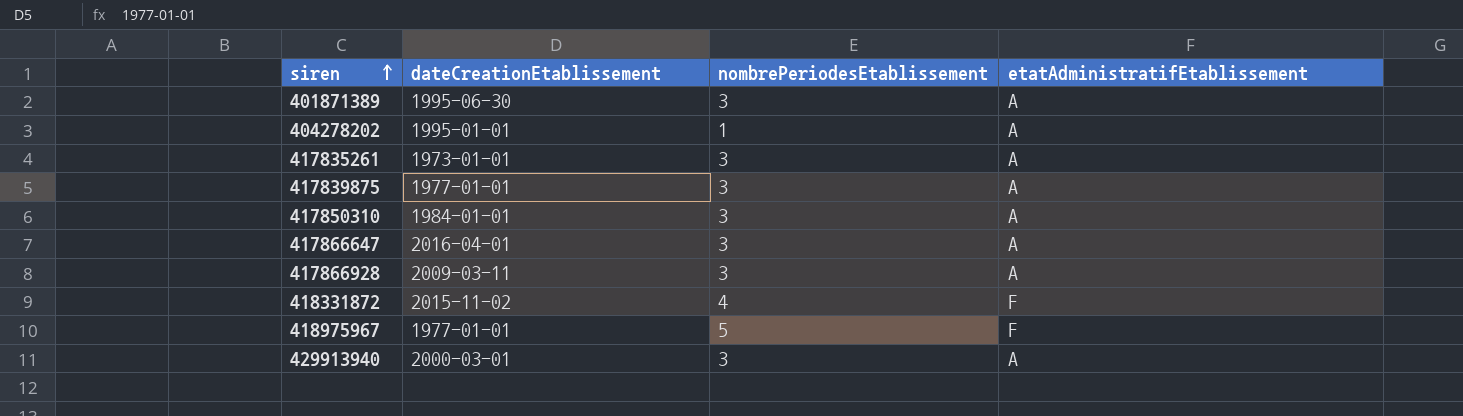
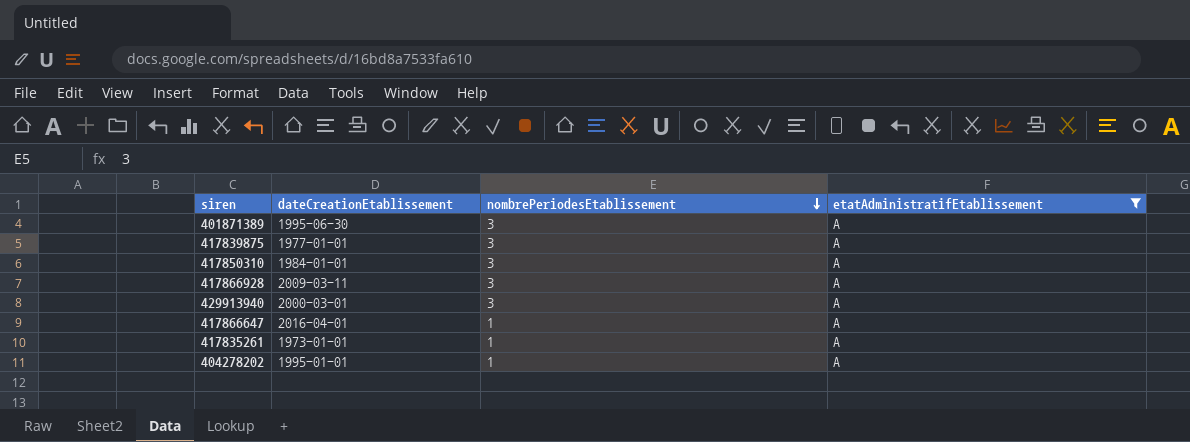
filter: none -> etatAdministratifEtablissement = A
row order: siren ascending -> nombrePeriodesEtablissement descending
417866647 | nombrePeriodesEtablissement: 3 -> 1
417835261 | nombrePeriodesEtablissement: 3 -> 1

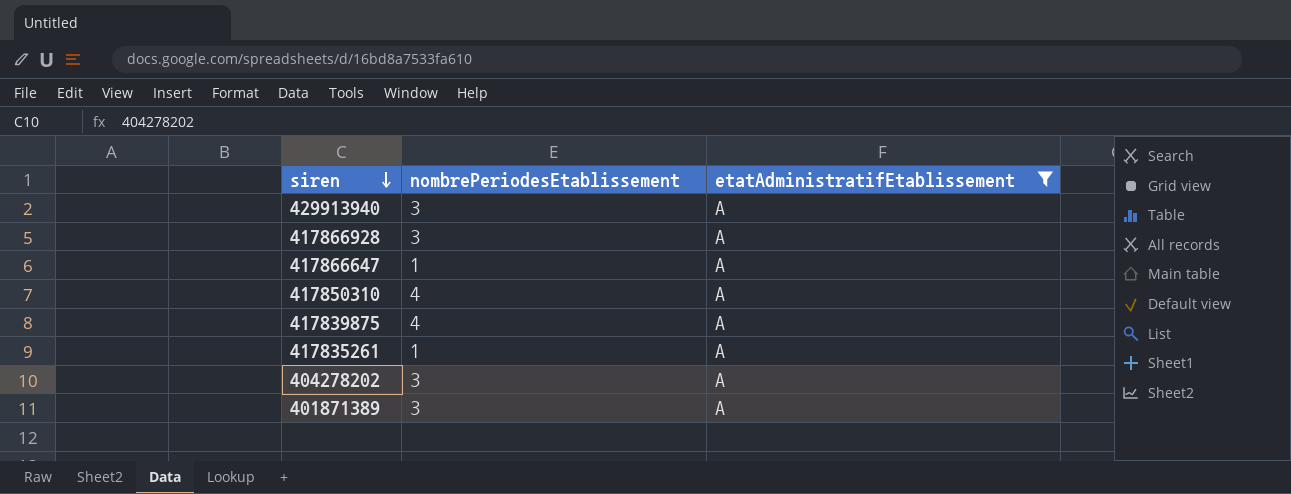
row order: nombrePeriodesEtablissement descending -> siren descending
column dateCreationEtablissement | position: 2 -> none
417850310 | nombrePeriodesEtablissement: 3 -> 4
417839875 | nombrePeriodesEtablissement: 3 -> 4
404278202 | nombrePeriodesEtablissement: 1 -> 3

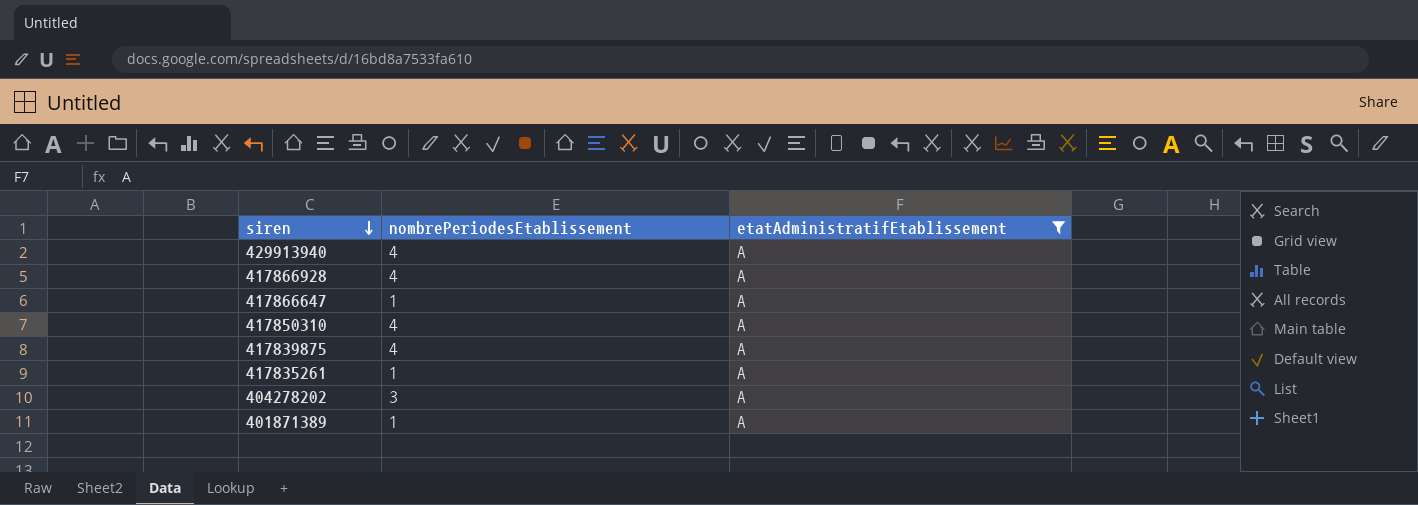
429913940 | nombrePeriodesEtablissement: 3 -> 4
417866928 | nombrePeriodesEtablissement: 3 -> 4
401871389 | nombrePeriodesEtablissement: 3 -> 1

